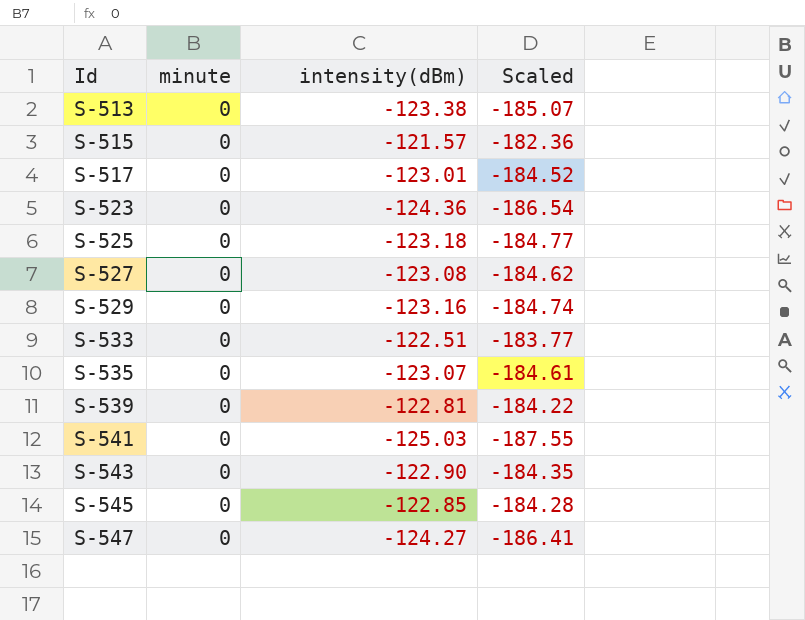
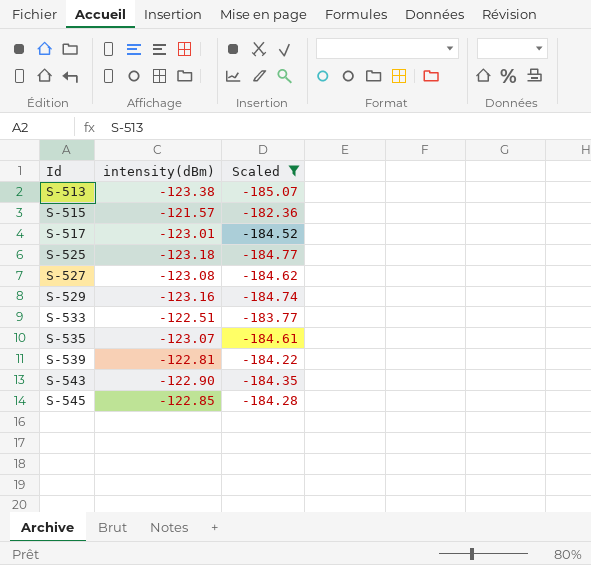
filter: none -> Scaled >= -185.07
column minute | position: 2 -> none

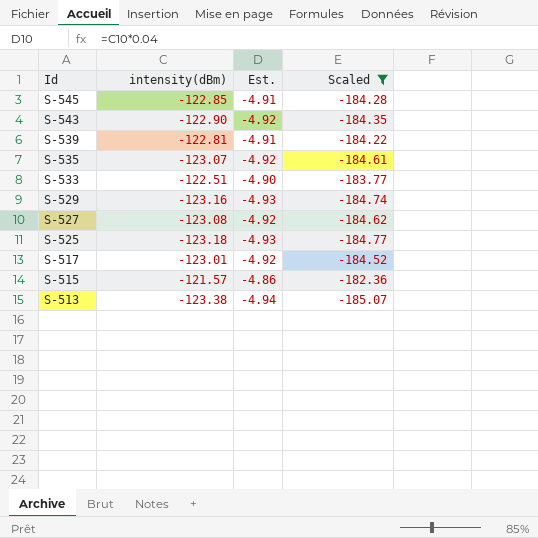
row order: Id ascending -> Id descending
column Est. | formula: none -> [intensity(dBm)] * 0.04

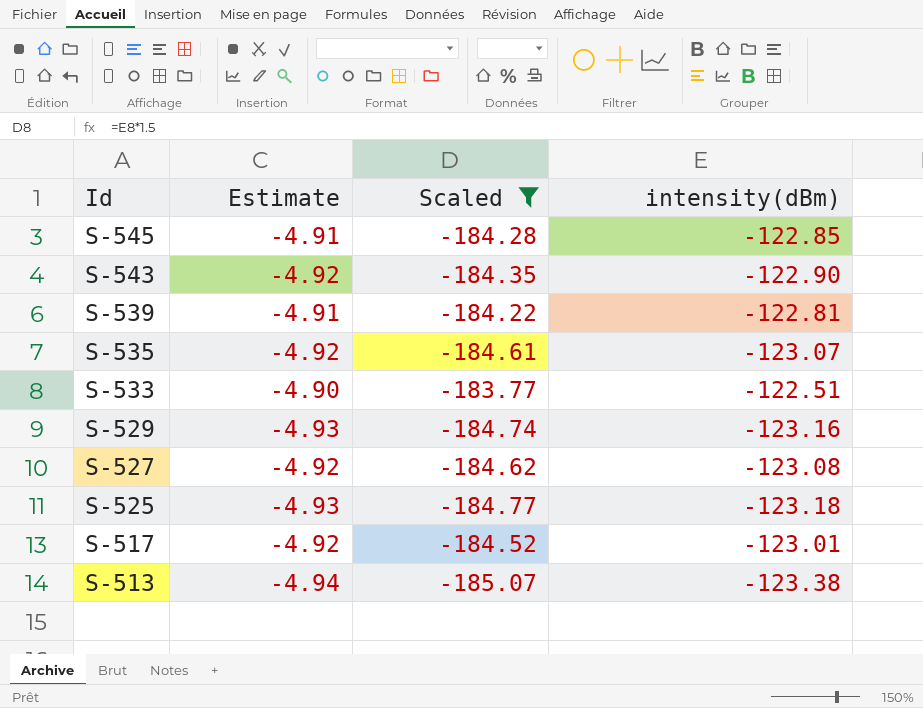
column name: Est. -> Estimate
column intensity(dBm) | position: 2 -> 4
row S-515: -121.57 | -4.86 | -182.36 -> none

